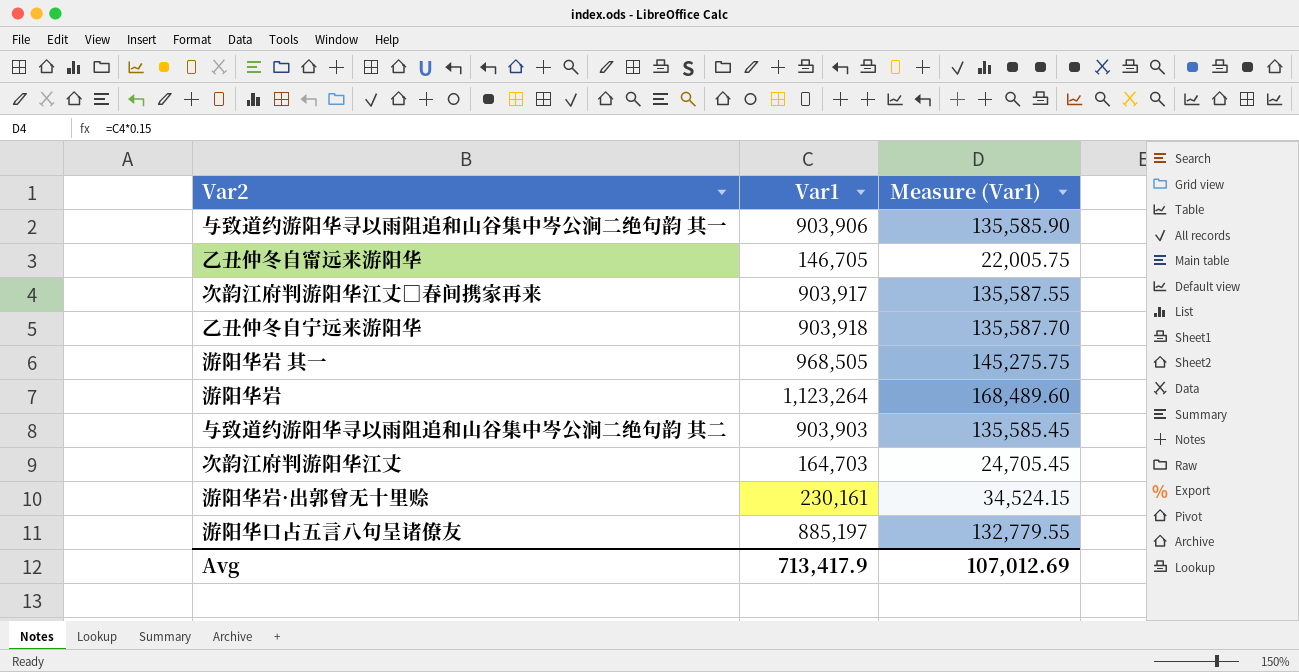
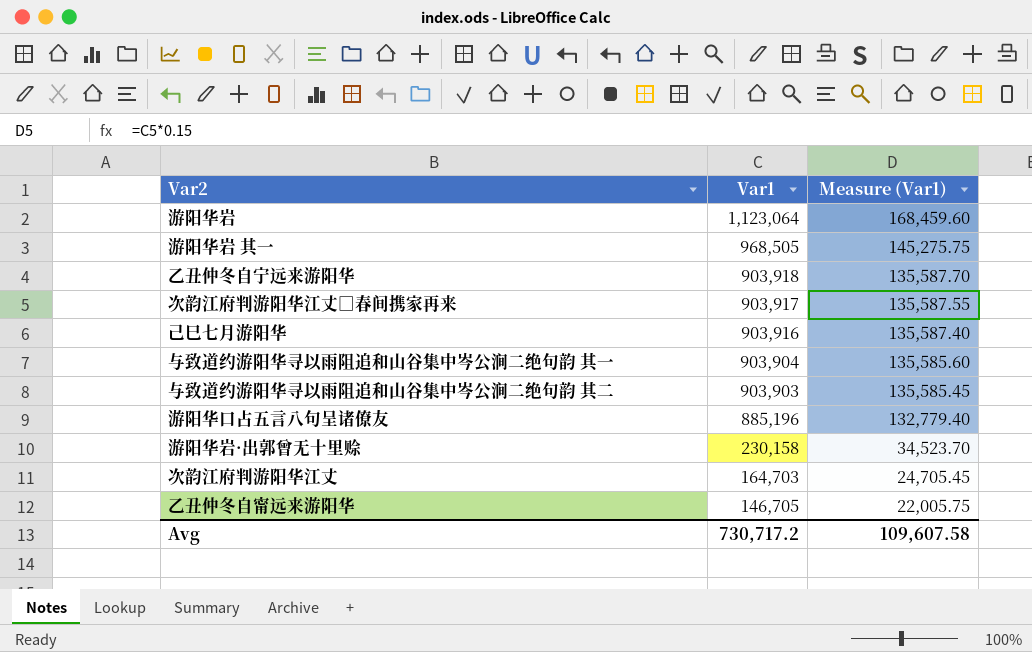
row order: none -> Var1 descending
游阳华岩 | Var1: 1,123,264 -> 1,123,064
游阳华岩 | Measure (Var1): 168,489.60 -> 168,459.60
row 己巳七月游阳华: none -> 903,916 | 135,587.40
与致道约游阳华寻以雨阻追和山谷集中岑公涧二绝句韵 其一 | Var1: 903,906 -> 903,904
与致道约游阳华寻以雨阻追和山谷集中岑公涧二绝句韵 其一 | Measure (Var1): 135,585.90 -> 135,585.60
游阳华口占五言八句呈诸僚友 | Var1: 885,197 -> 885,196
游阳华口占五言八句呈诸僚友 | Measure (Var1): 132,779.55 -> 132,779.40
游阳华岩·出郭曾无十里赊 | Var1: 230,161 -> 230,158
游阳华岩·出郭曾无十里赊 | Measure (Var1): 34,524.15 -> 34,523.70
Avg | Var1: 713,417.9 -> 730,717.2
Avg | Measure (Var1): 107,012.69 -> 109,607.58

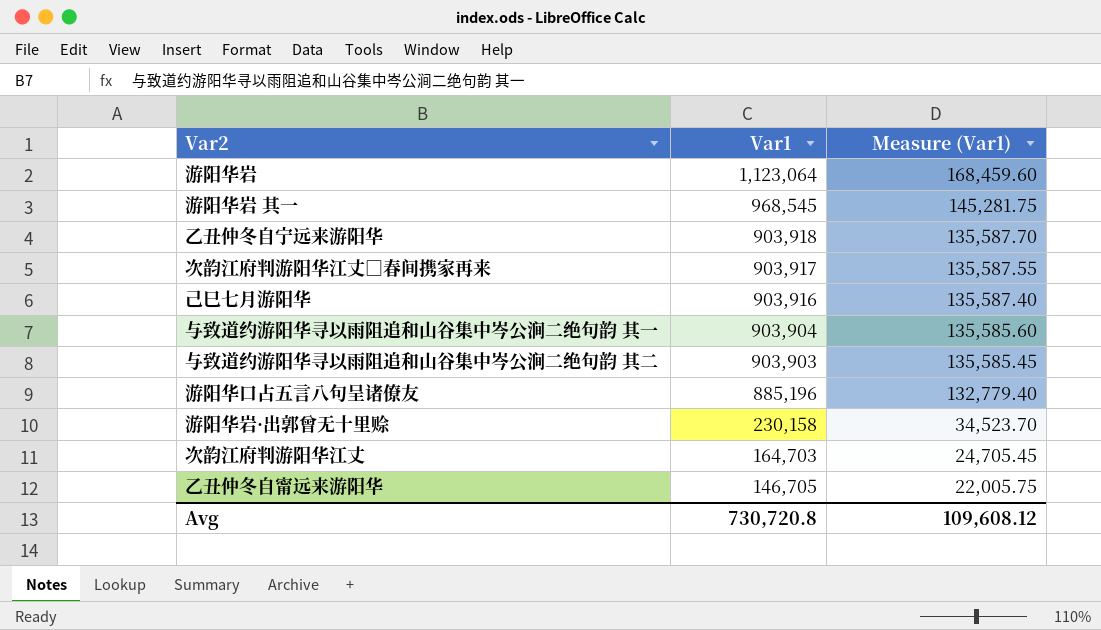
游阳华岩 其一 | Var1: 968,505 -> 968,545
游阳华岩 其一 | Measure (Var1): 145,275.75 -> 145,281.75
Avg | Var1: 730,717.2 -> 730,720.8
Avg | Measure (Var1): 109,607.58 -> 109,608.12

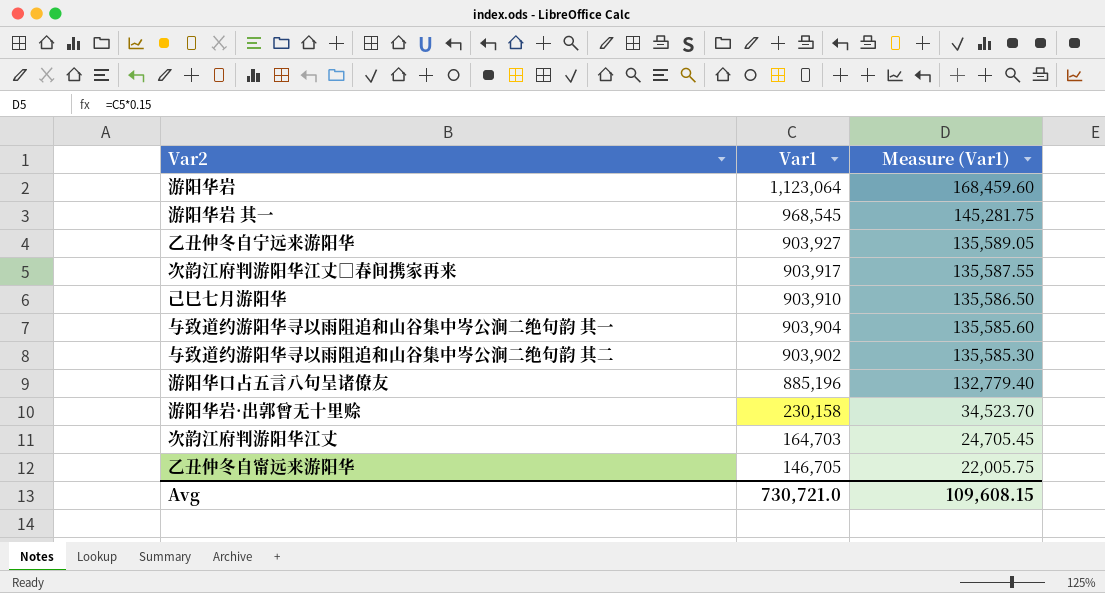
乙丑仲冬自宁远来游阳华 | Var1: 903,918 -> 903,927
乙丑仲冬自宁远来游阳华 | Measure (Var1): 135,587.70 -> 135,589.05
己巳七月游阳华 | Var1: 903,916 -> 903,910
己巳七月游阳华 | Measure (Var1): 135,587.40 -> 135,586.50
与致道约游阳华寻以雨阻追和山谷集中岑公涧二绝句韵 其二 | Var1: 903,903 -> 903,902
与致道约游阳华寻以雨阻追和山谷集中岑公涧二绝句韵 其二 | Measure (Var1): 135,585.45 -> 135,585.30
Avg | Var1: 730,720.8 -> 730,721.0
Avg | Measure (Var1): 109,608.12 -> 109,608.15

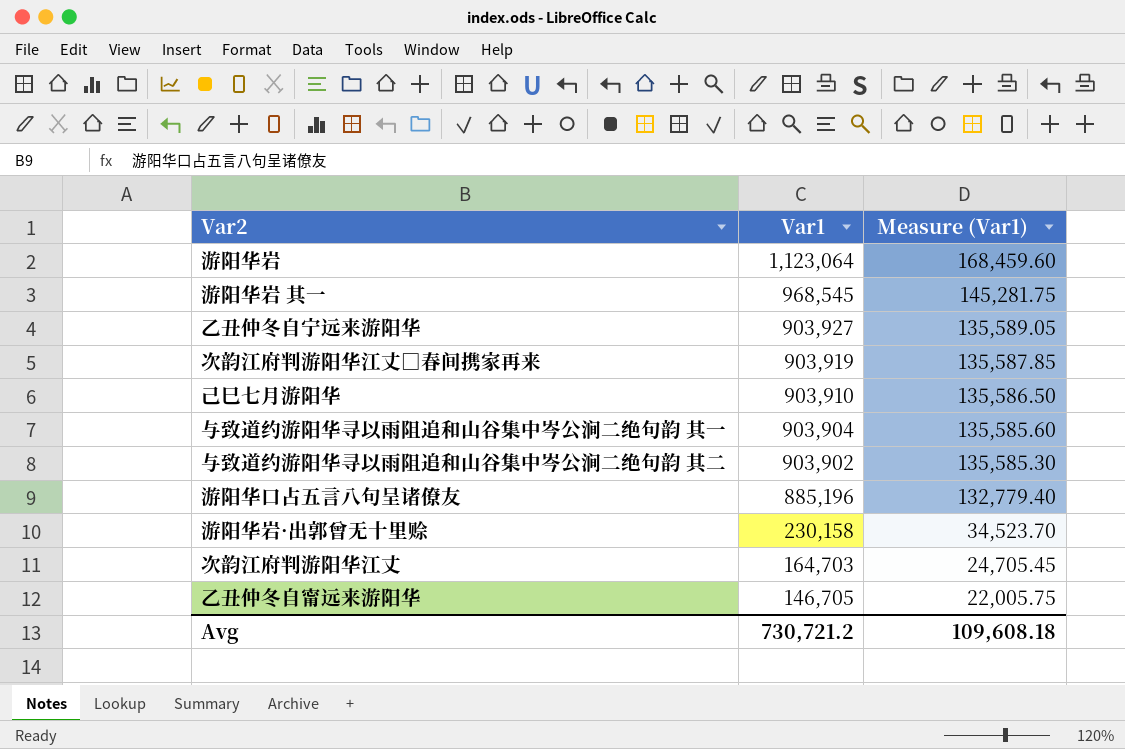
次韵江府判游阳华江丈□春间携家再来 | Var1: 903,917 -> 903,919
次韵江府判游阳华江丈□春间携家再来 | Measure (Var1): 135,587.55 -> 135,587.85
Avg | Var1: 730,721.0 -> 730,721.2
Avg | Measure (Var1): 109,608.15 -> 109,608.18

